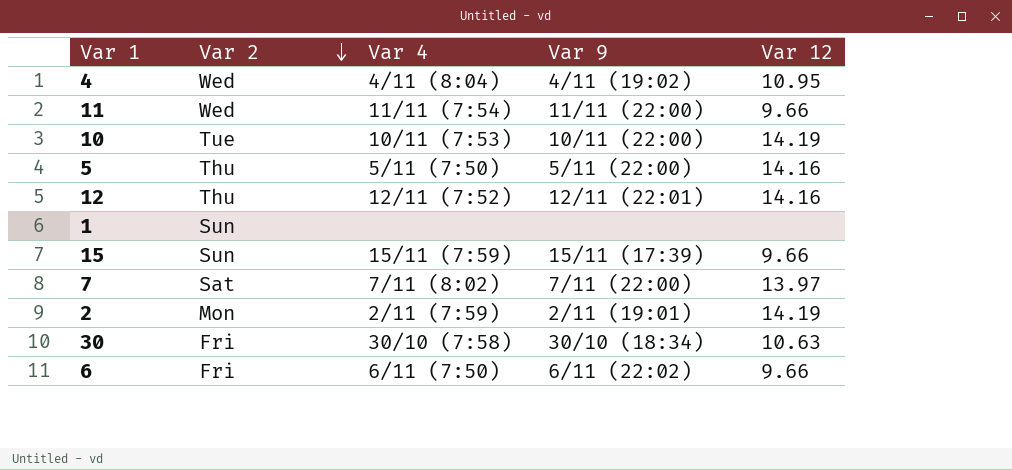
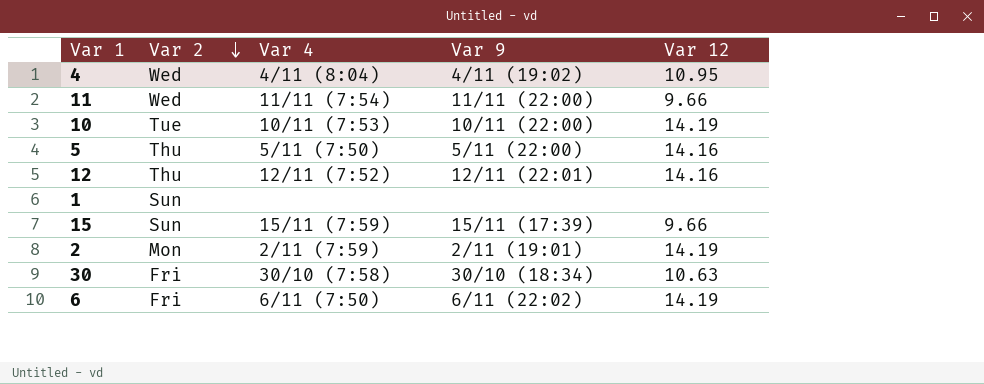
row 7: Sat | 7/11 (8:02) | 7/11 (22:00) | 13.97 -> none
6 | Var 12: 9.66 -> 14.19

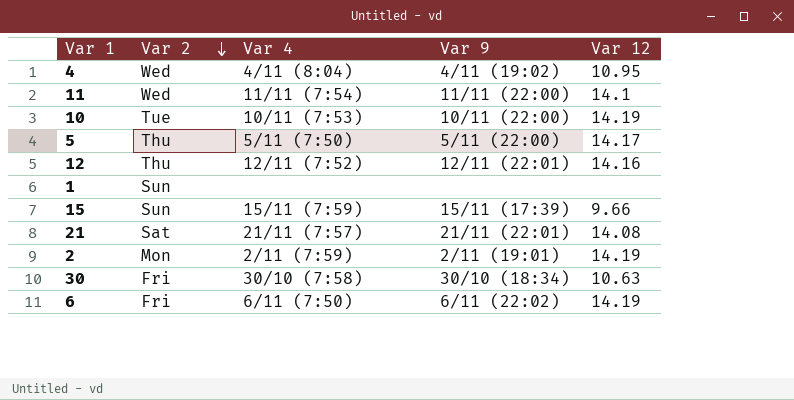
11 | Var 12: 9.66 -> 14.1
5 | Var 12: 14.16 -> 14.17
row 21: none -> Sat | 21/11 (7:57) | 21/11 (22:01) | 14.08

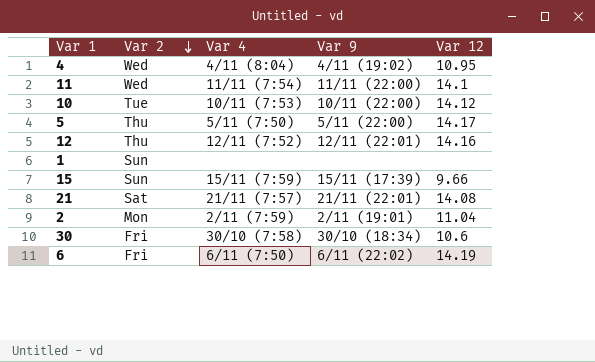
10 | Var 12: 14.19 -> 14.12
2 | Var 12: 14.19 -> 11.04
30 | Var 12: 10.63 -> 10.6

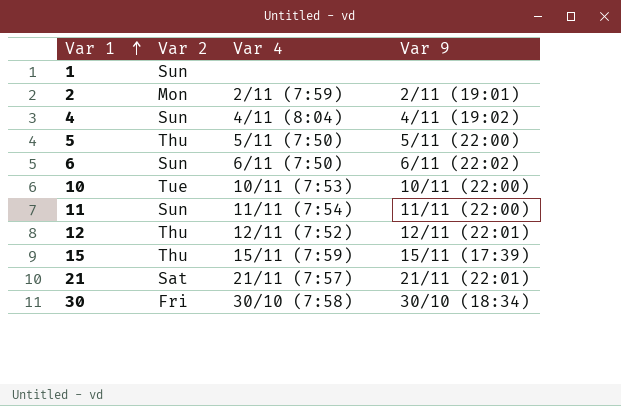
row order: Var 2 descending -> Var 1 ascending
column Var 12 | position: 5 -> none
4 | Var 2: Wed -> Sun
6 | Var 2: Fri -> Sun
11 | Var 2: Wed -> Sun
15 | Var 2: Sun -> Thu

